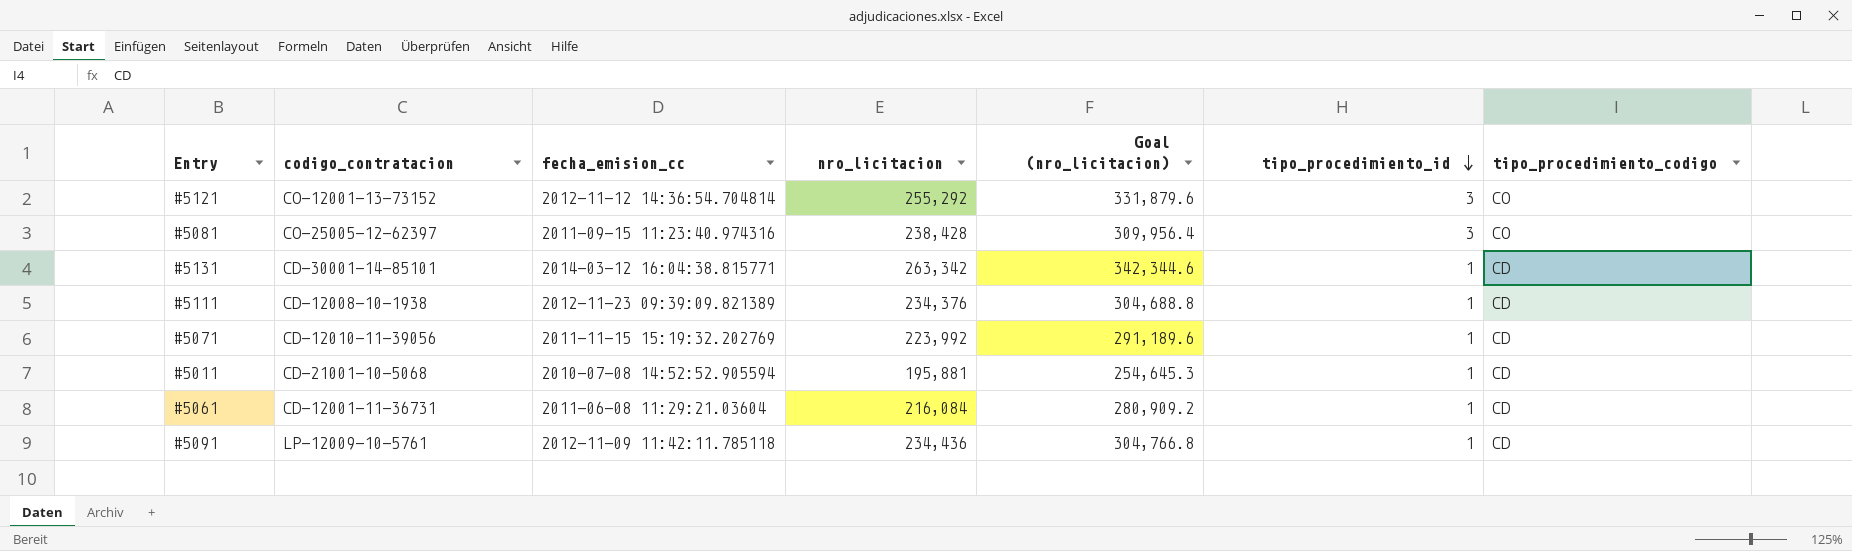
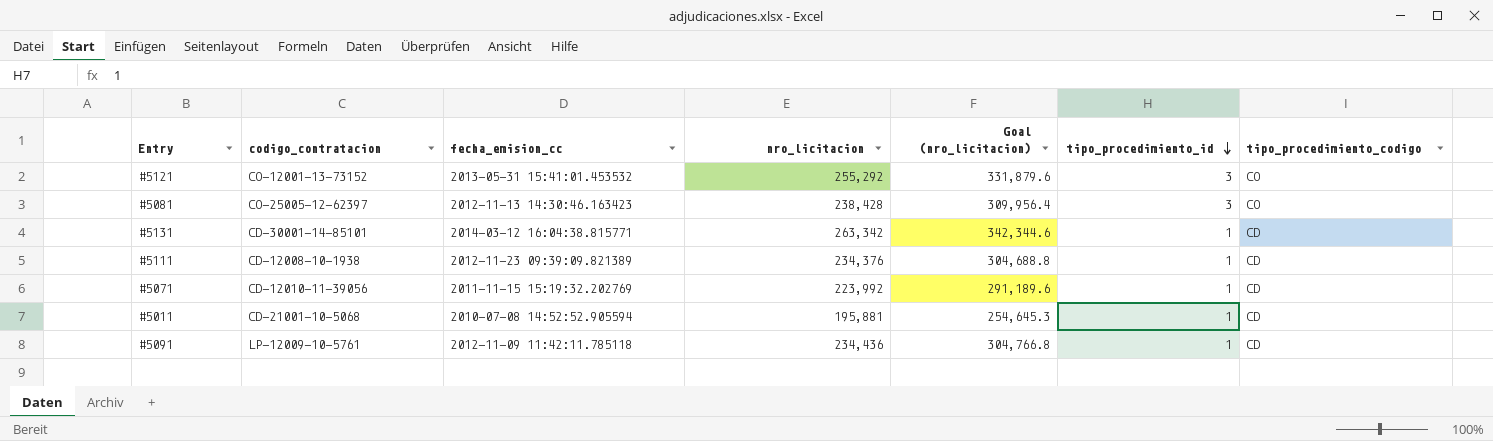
row #5061: CD-12001-11-36731 | 2011-06-08 11:29:21.03604 | 216,084 | 280,909.2 | 1 | CD -> none
#5121 | fecha_emision_cc: 2012-11-12 14:36:54.704814 -> 2013-05-31 15:41:01.453532
#5081 | fecha_emision_cc: 2011-09-15 11:23:40.974316 -> 2012-11-13 14:30:46.163423

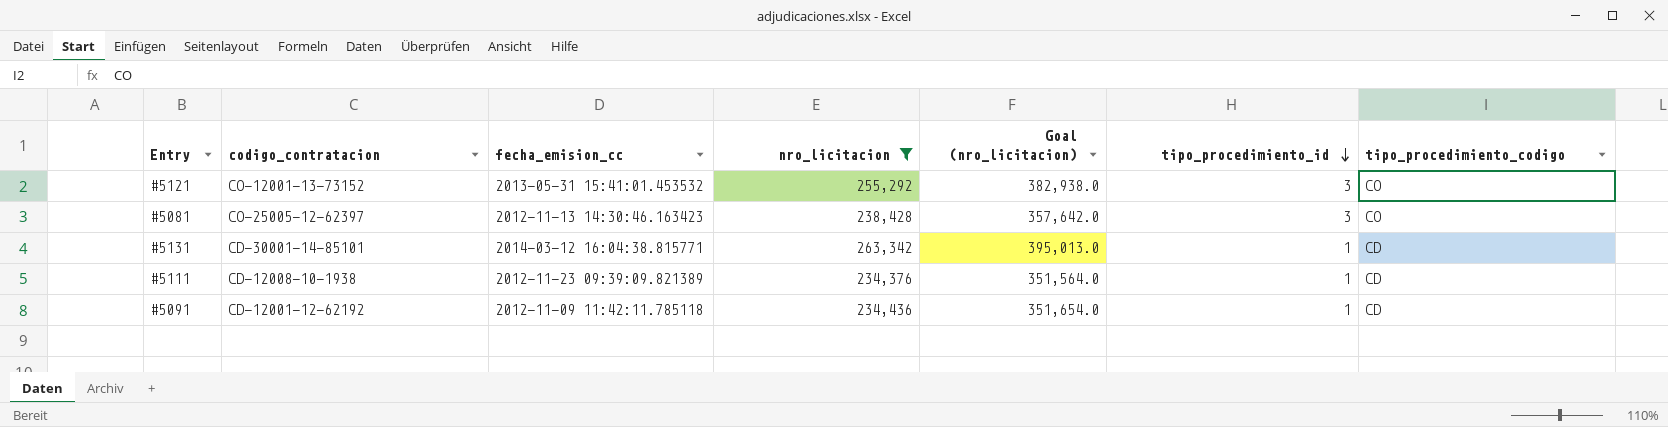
filter: none -> nro_licitacion >= 234,376
column Goal (nro_licitacion) | formula: [nro_licitacion] * 1.3 -> [nro_licitacion] * 1.5
#5091 | codigo_contratacion: LP-12009-10-5761 -> CD-12001-12-62192

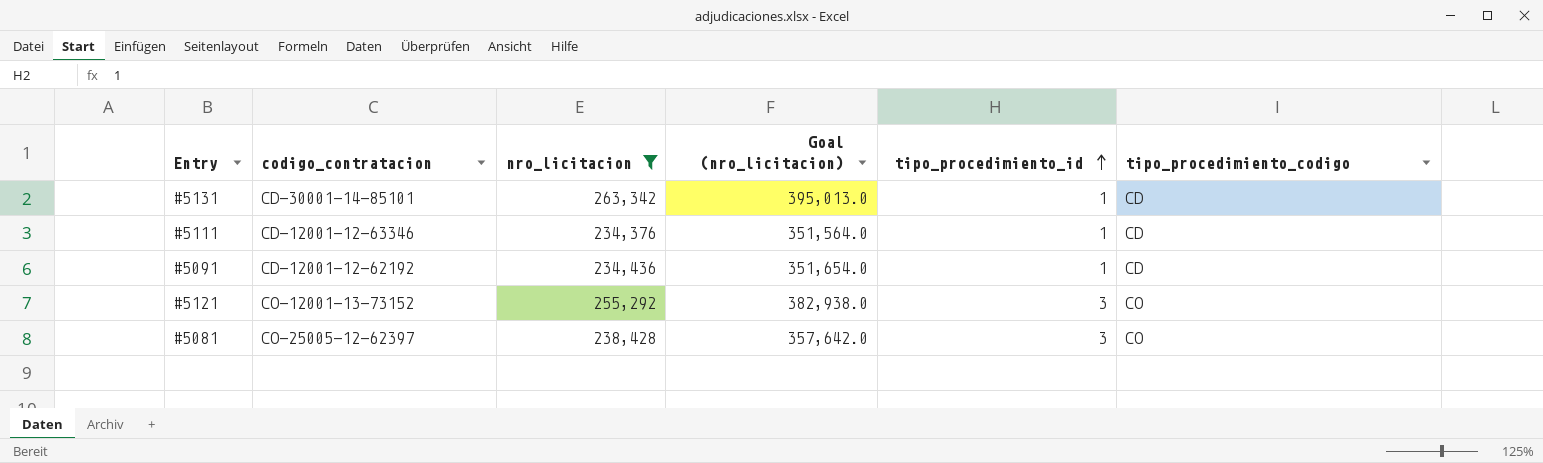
row order: tipo_procedimiento_id descending -> tipo_procedimiento_id ascending
column fecha_emision_cc | position: 3 -> none
#5111 | codigo_contratacion: CD-12008-10-1938 -> CD-12001-12-63346

